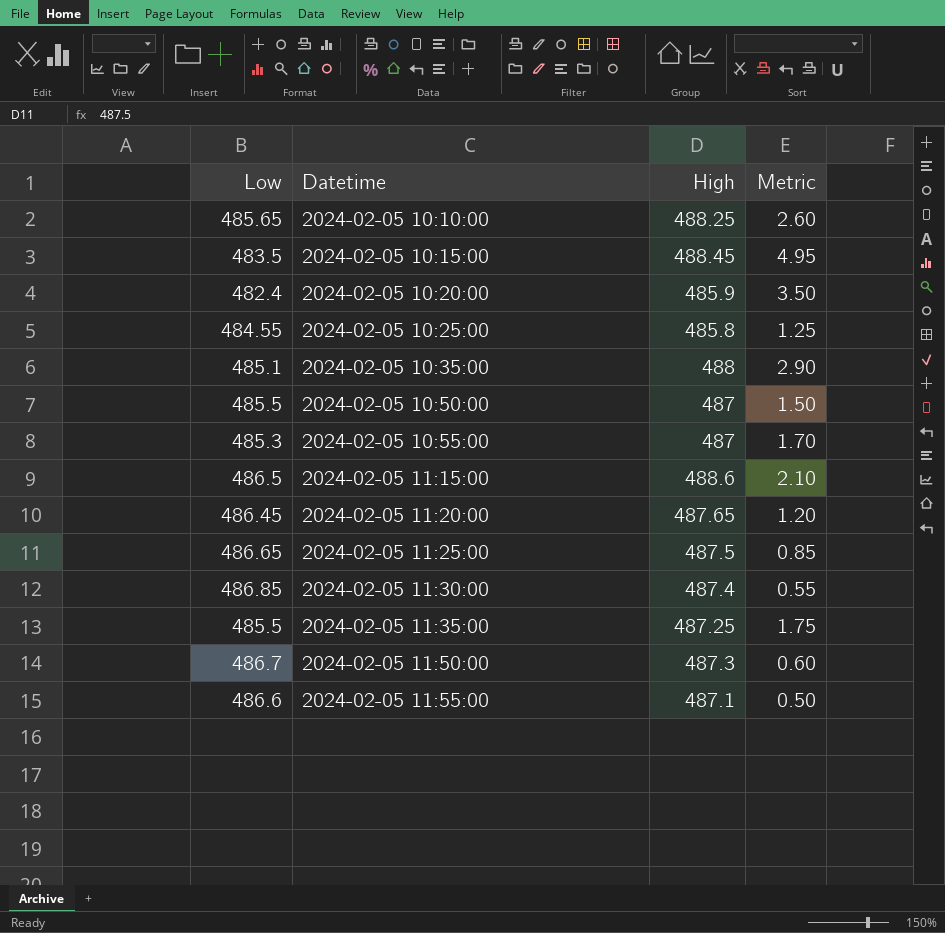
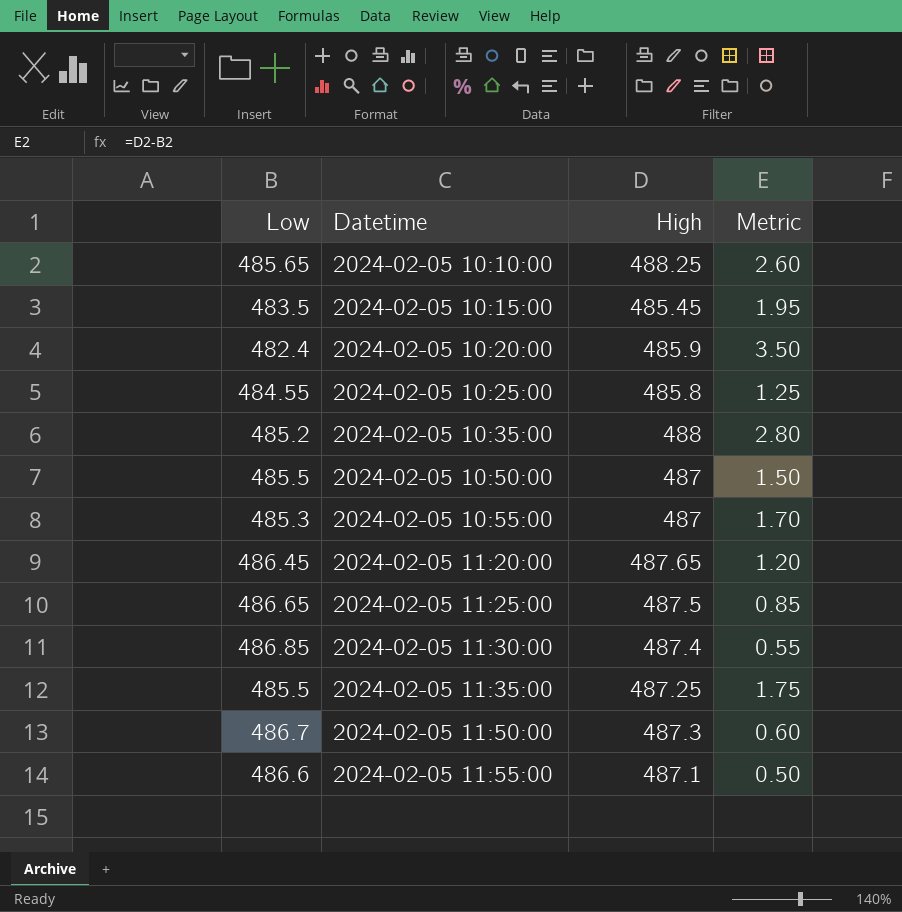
row 2024-02-05 11:15:00: 486.5 | 488.6 | 2.10 -> none
2024-02-05 10:15:00 | High: 488.45 -> 485.45
2024-02-05 10:15:00 | Metric: 4.95 -> 1.95
2024-02-05 10:35:00 | Low: 485.1 -> 485.2
2024-02-05 10:35:00 | Metric: 2.90 -> 2.80

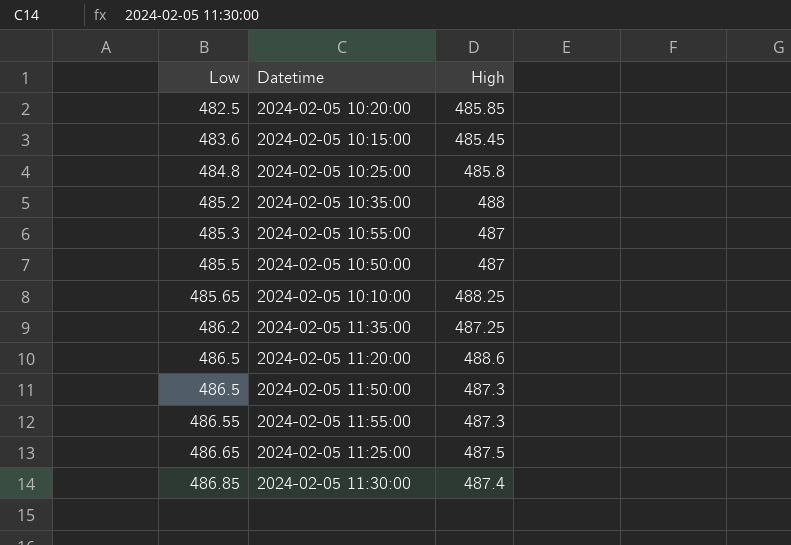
row order: Datetime ascending -> Low ascending
column Metric | formula: [High] - [Low] -> none
2024-02-05 10:20:00 | Low: 482.4 -> 482.5
2024-02-05 10:20:00 | High: 485.9 -> 485.85
2024-02-05 10:15:00 | Low: 483.5 -> 483.6
2024-02-05 10:25:00 | Low: 484.55 -> 484.8
2024-02-05 11:35:00 | Low: 485.5 -> 486.2
2024-02-05 11:20:00 | Low: 486.45 -> 486.5
2024-02-05 11:20:00 | High: 487.65 -> 488.6
2024-02-05 11:50:00 | Low: 486.7 -> 486.5
2024-02-05 11:55:00 | Low: 486.6 -> 486.55
2024-02-05 11:55:00 | High: 487.1 -> 487.3

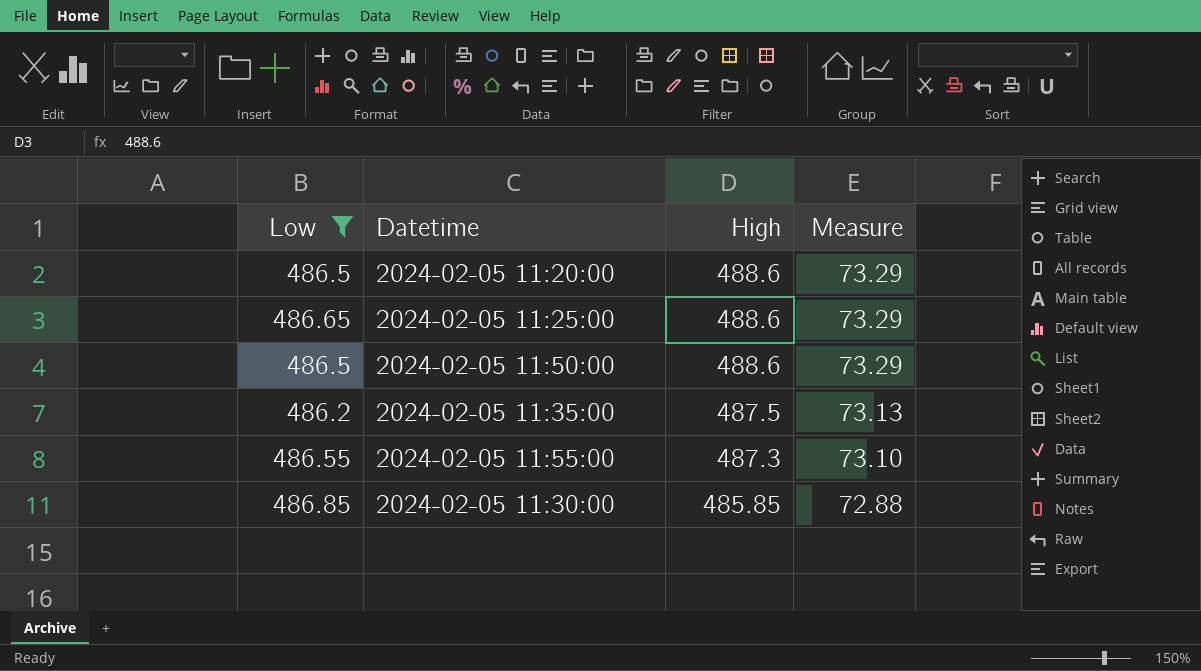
filter: none -> Low >= 486.2
row order: Low ascending -> High descending
column Measure | formula: none -> [High] * 0.15
2024-02-05 11:25:00 | High: 487.5 -> 488.6
2024-02-05 11:50:00 | High: 487.3 -> 488.6
2024-02-05 11:35:00 | High: 487.25 -> 487.5
2024-02-05 11:30:00 | High: 487.4 -> 485.85

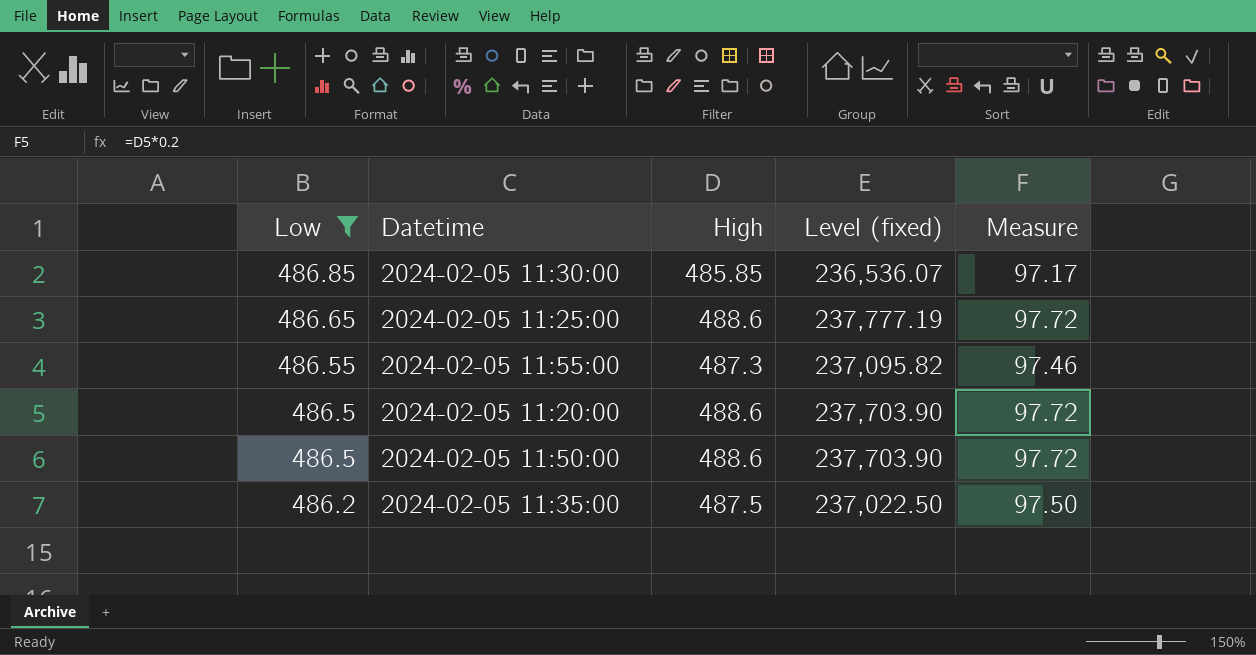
row order: High descending -> Low descending
column Level (fixed) | formula: none -> [Low] * [High]
column Measure | formula: [High] * 0.15 -> [High] * 0.2

